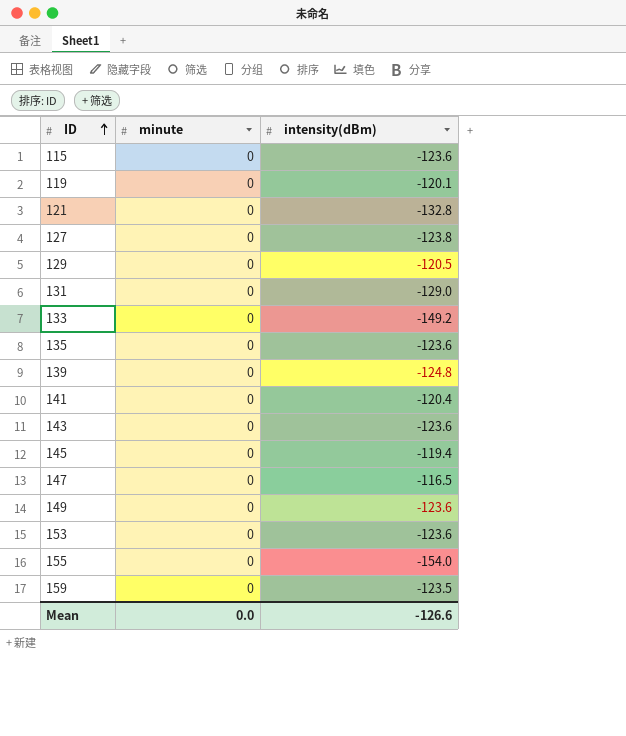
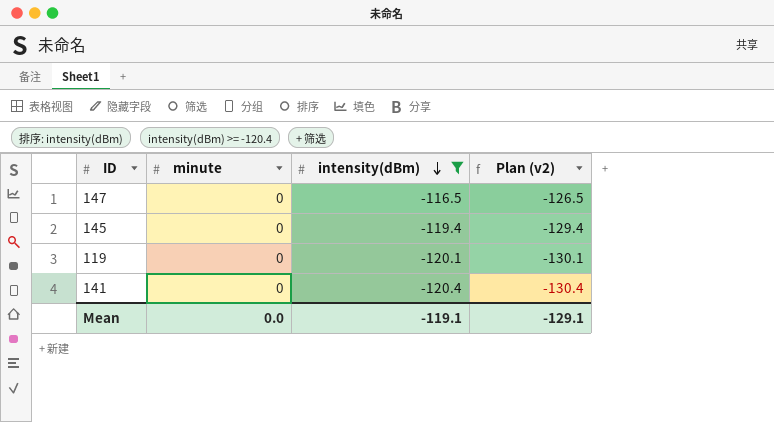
filter: none -> intensity(dBm) >= -120.4
row order: ID ascending -> intensity(dBm) descending
column Plan (v2) | formula: none -> [intensity(dBm)] - 10
Mean | intensity(dBm): -126.6 -> -119.1

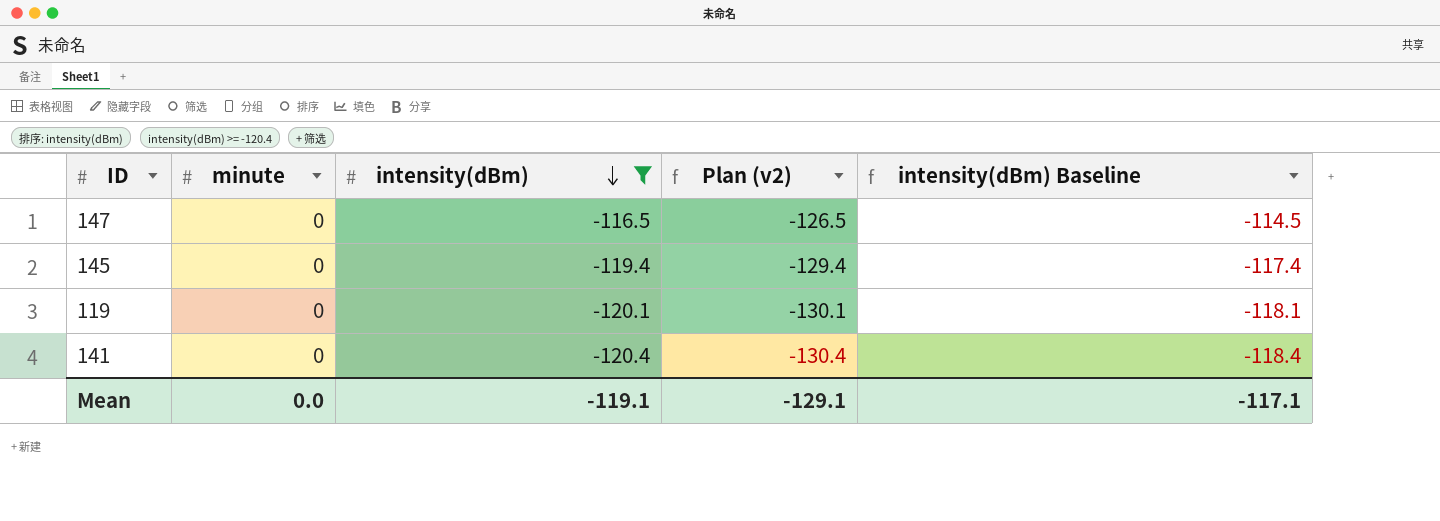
column intensity(dBm) Baseline | formula: none -> [intensity(dBm)] + 2

